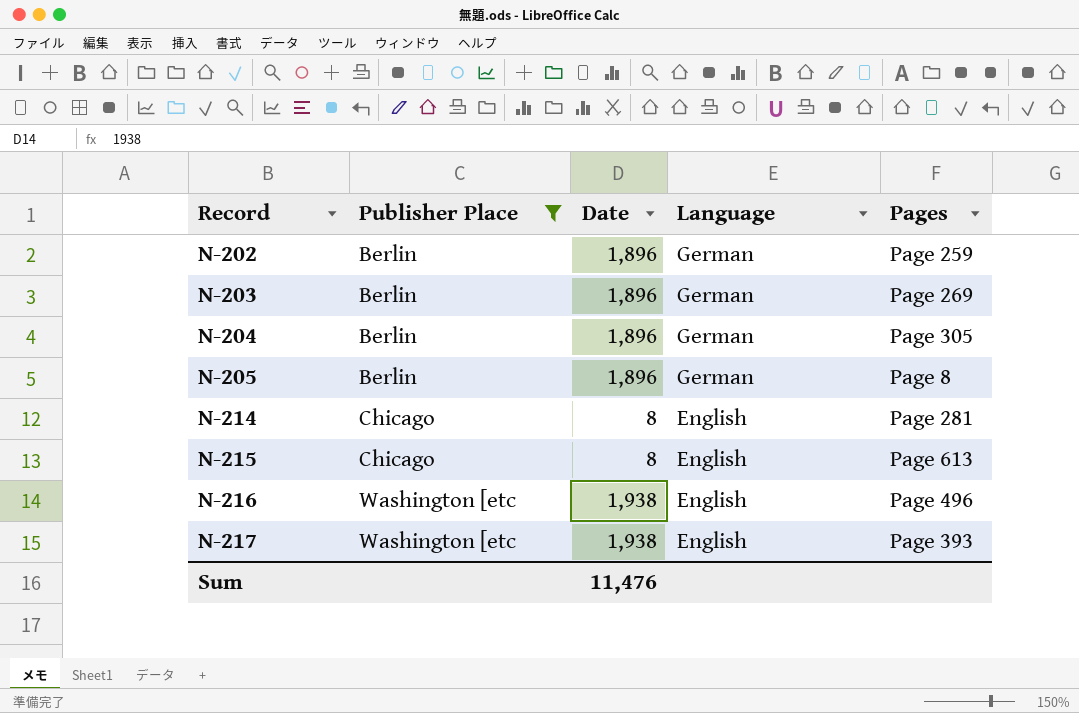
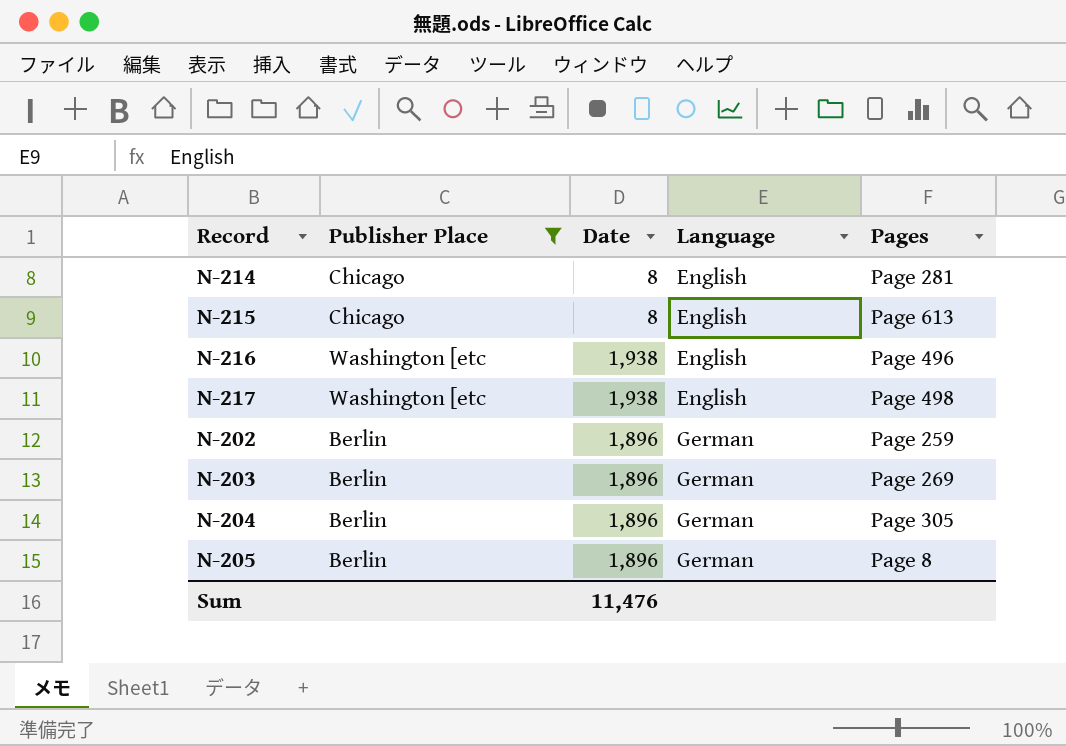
row order: Record ascending -> Language ascending
N-217 | Pages: Page 393 -> Page 498

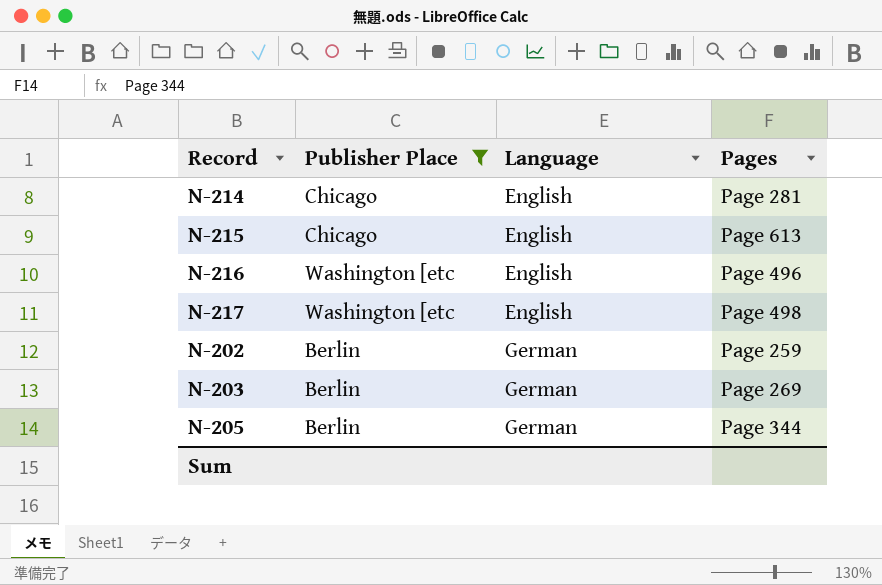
column Date | position: 3 -> none
row N-204: Berlin | 1,896 | German | Page 305 -> none
N-205 | Pages: Page 8 -> Page 344

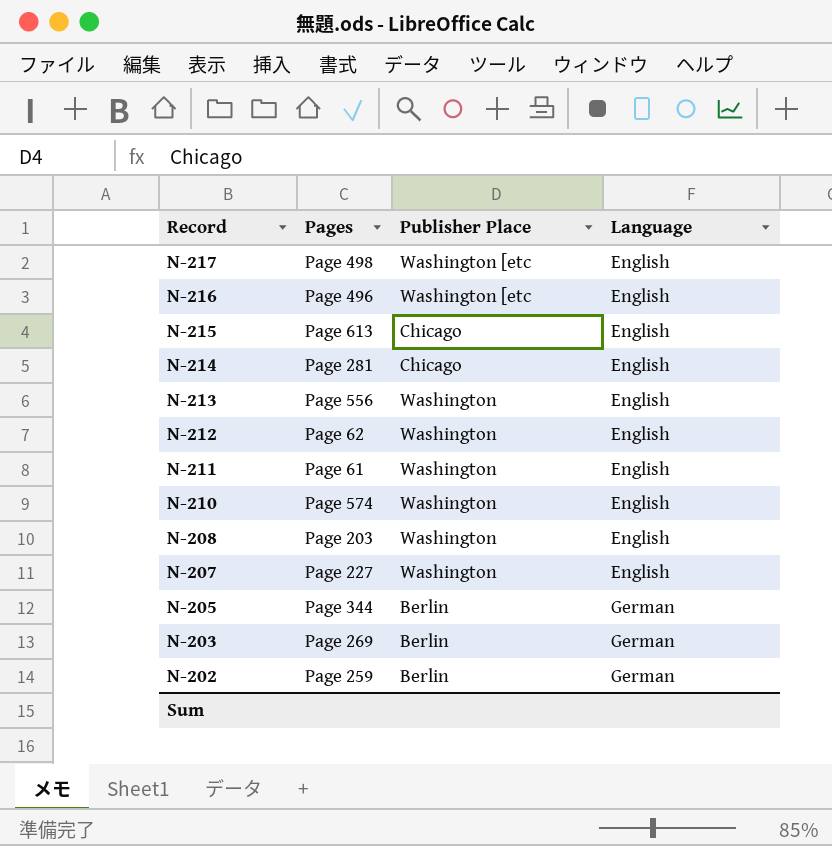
filter: Publisher Place != Washington -> none
row order: Language ascending -> Record descending
column Pages | position: 4 -> 2

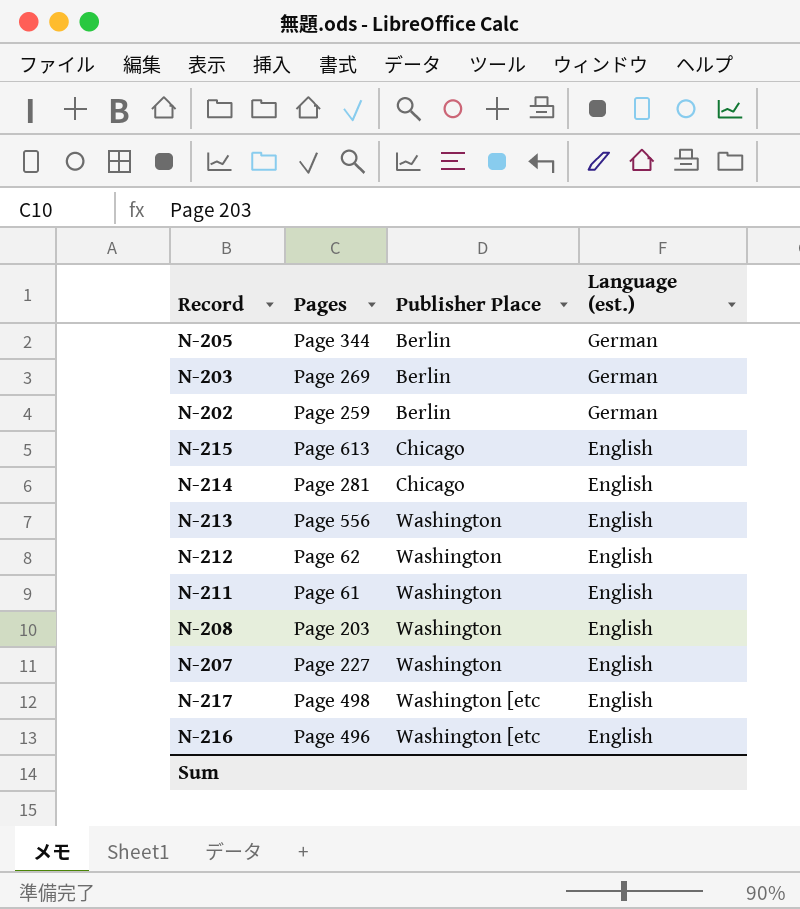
row order: Record descending -> Publisher Place ascending
column name: Language -> Language (est.)
row N-210: Page 574 | Washington | English -> none

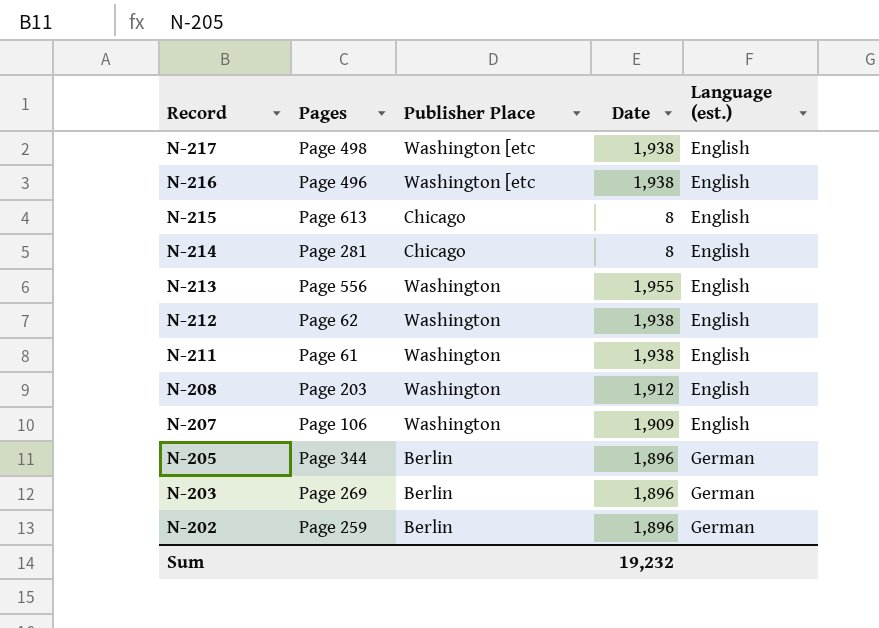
row order: Publisher Place ascending -> Record descending
column Date | position: none -> 4
N-207 | Pages: Page 227 -> Page 106

